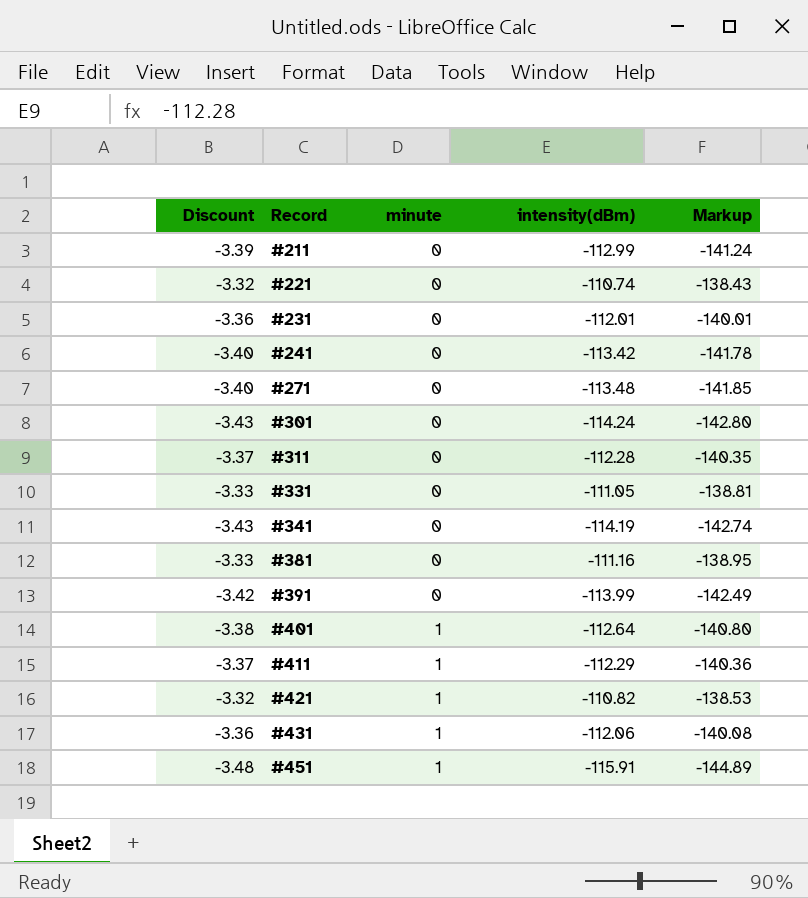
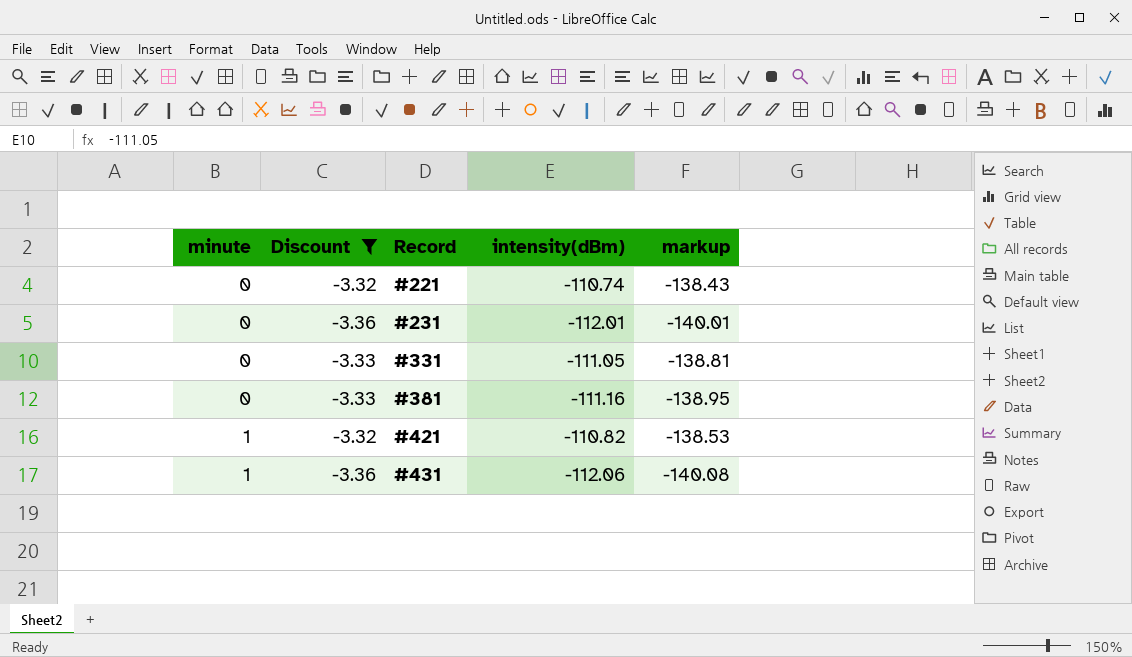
filter: none -> Discount >= -3.36
column minute | position: 3 -> 1
column name: Markup -> markup

